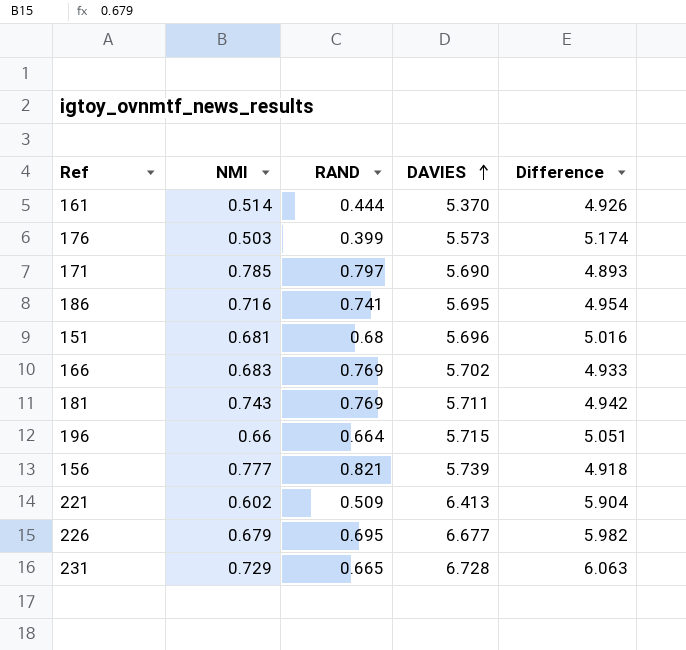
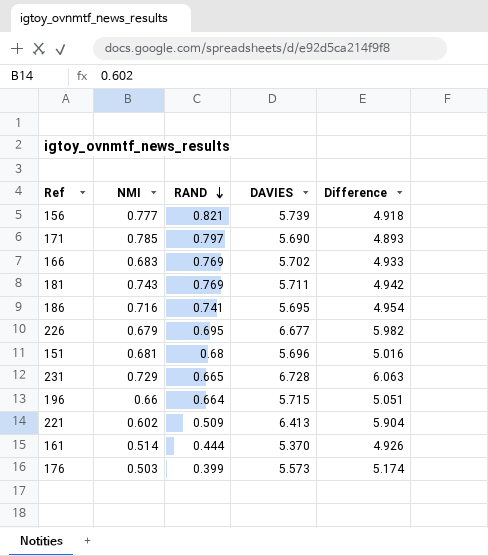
row order: DAVIES ascending -> RAND descending

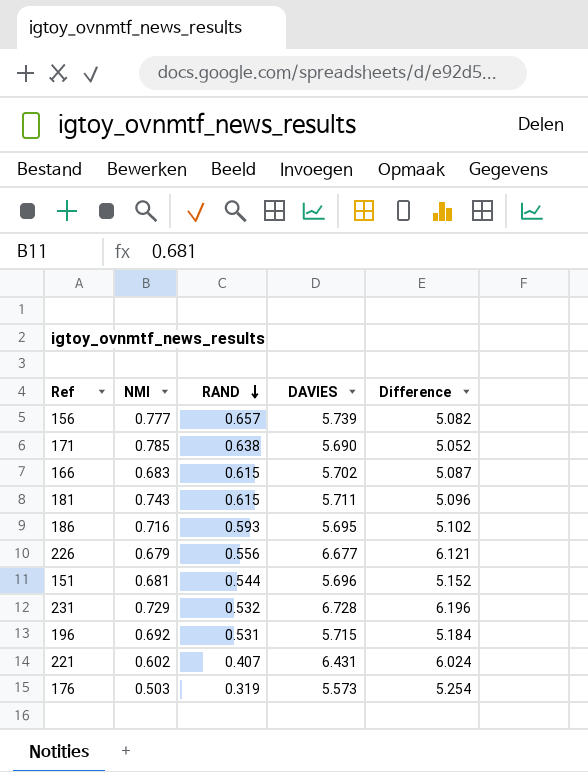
row 161: 0.514 | 0.444 | 5.370 | 4.926 -> none
156 | RAND: 0.821 -> 0.657
156 | Difference: 4.918 -> 5.082
171 | RAND: 0.797 -> 0.638
171 | Difference: 4.893 -> 5.052
166 | RAND: 0.769 -> 0.615
166 | Difference: 4.933 -> 5.087
181 | RAND: 0.769 -> 0.615
181 | Difference: 4.942 -> 5.096
186 | RAND: 0.741 -> 0.593
186 | Difference: 4.954 -> 5.102
226 | RAND: 0.695 -> 0.556
226 | Difference: 5.982 -> 6.121
151 | RAND: 0.68 -> 0.544
151 | Difference: 5.016 -> 5.152
231 | RAND: 0.665 -> 0.532
231 | Difference: 6.063 -> 6.196
196 | NMI: 0.66 -> 0.692
196 | RAND: 0.664 -> 0.531
196 | Difference: 5.051 -> 5.184
221 | RAND: 0.509 -> 0.407
221 | DAVIES: 6.413 -> 6.431
221 | Difference: 5.904 -> 6.024
176 | RAND: 0.399 -> 0.319
176 | Difference: 5.174 -> 5.254

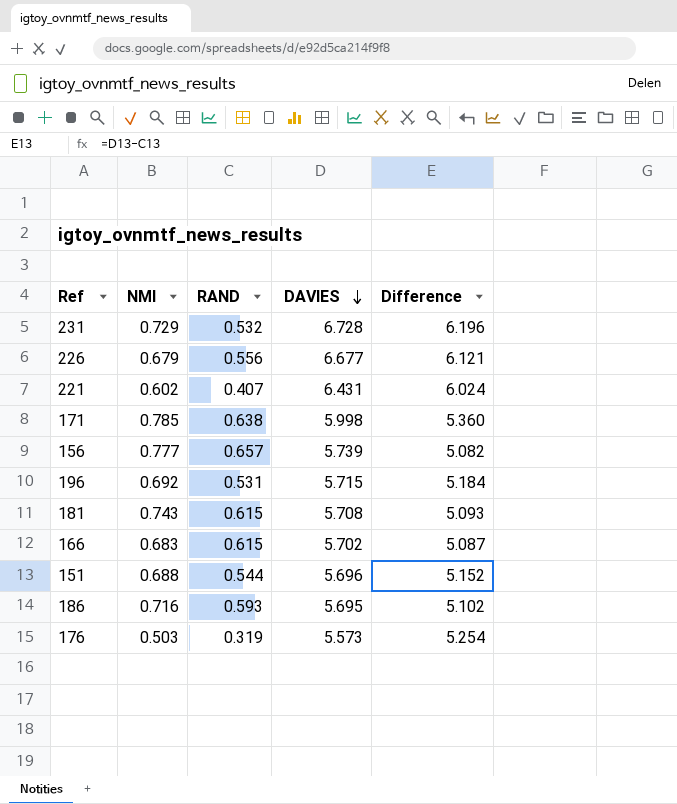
row order: RAND descending -> DAVIES descending
171 | DAVIES: 5.690 -> 5.998
171 | Difference: 5.052 -> 5.360
181 | DAVIES: 5.711 -> 5.708
181 | Difference: 5.096 -> 5.093
151 | NMI: 0.681 -> 0.688

